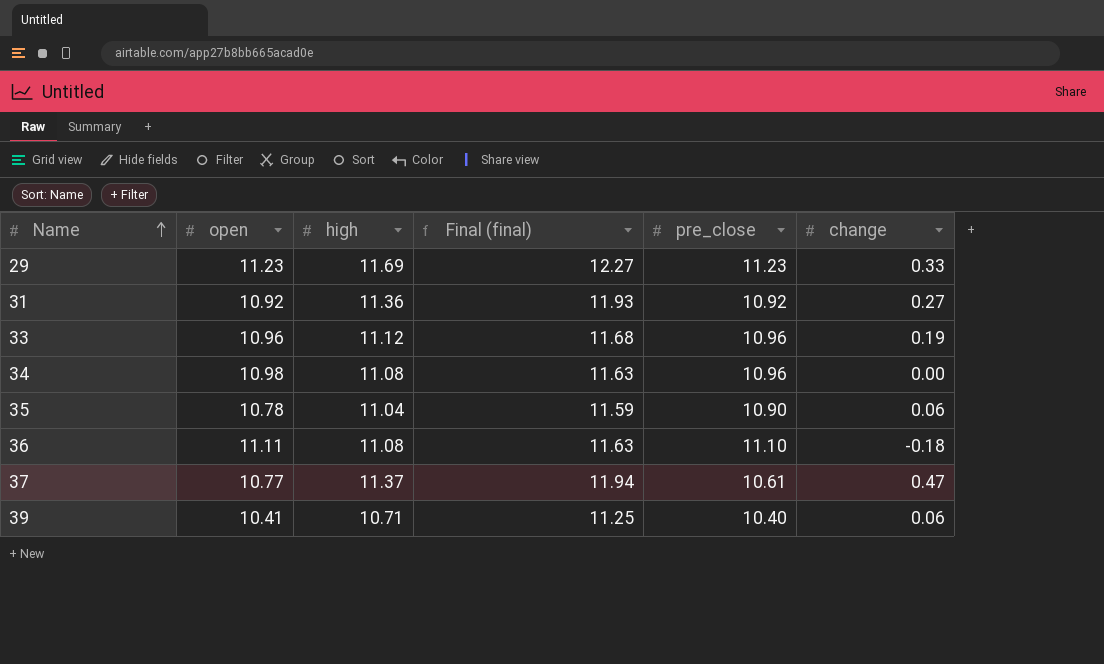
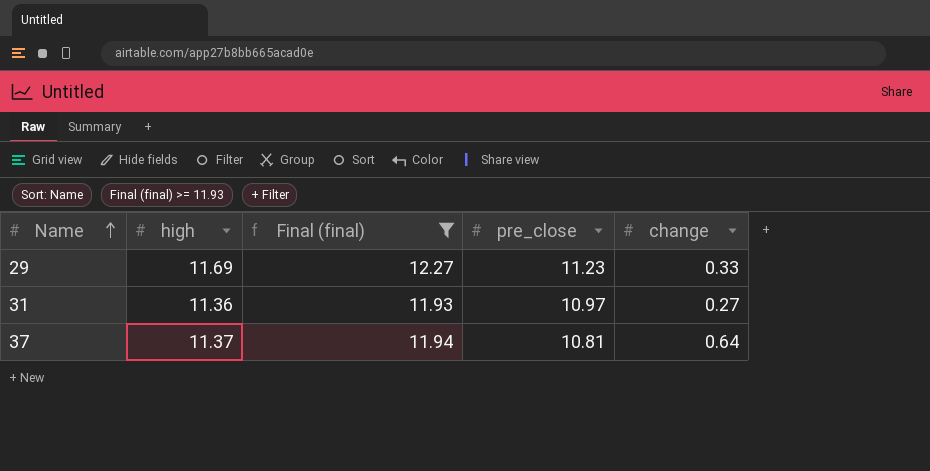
filter: none -> Final (final) >= 11.93
column open | position: 2 -> none
31 | pre_close: 10.92 -> 10.97
37 | pre_close: 10.61 -> 10.81
37 | change: 0.47 -> 0.64

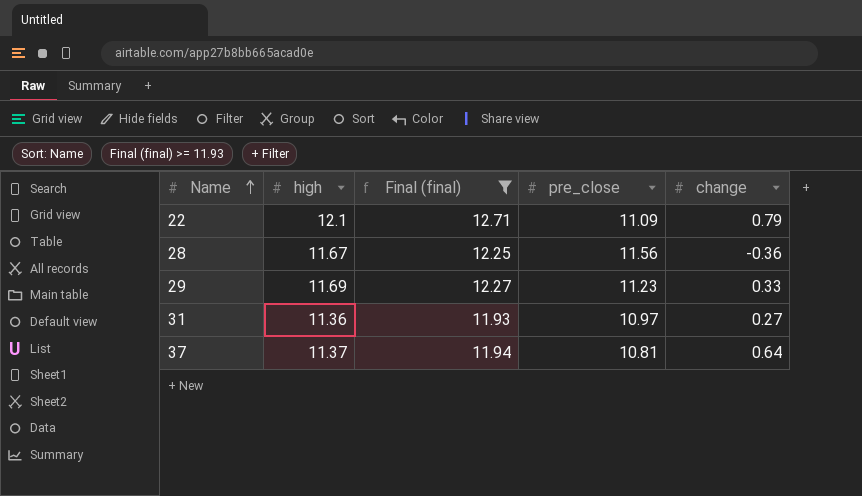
row 22: none -> 12.1 | 12.71 | 11.09 | 0.79
row 28: none -> 11.67 | 12.25 | 11.56 | -0.36

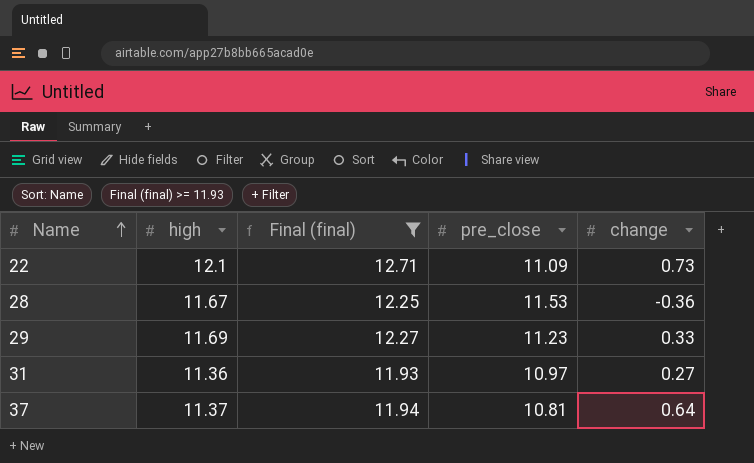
22 | change: 0.79 -> 0.73
28 | pre_close: 11.56 -> 11.53

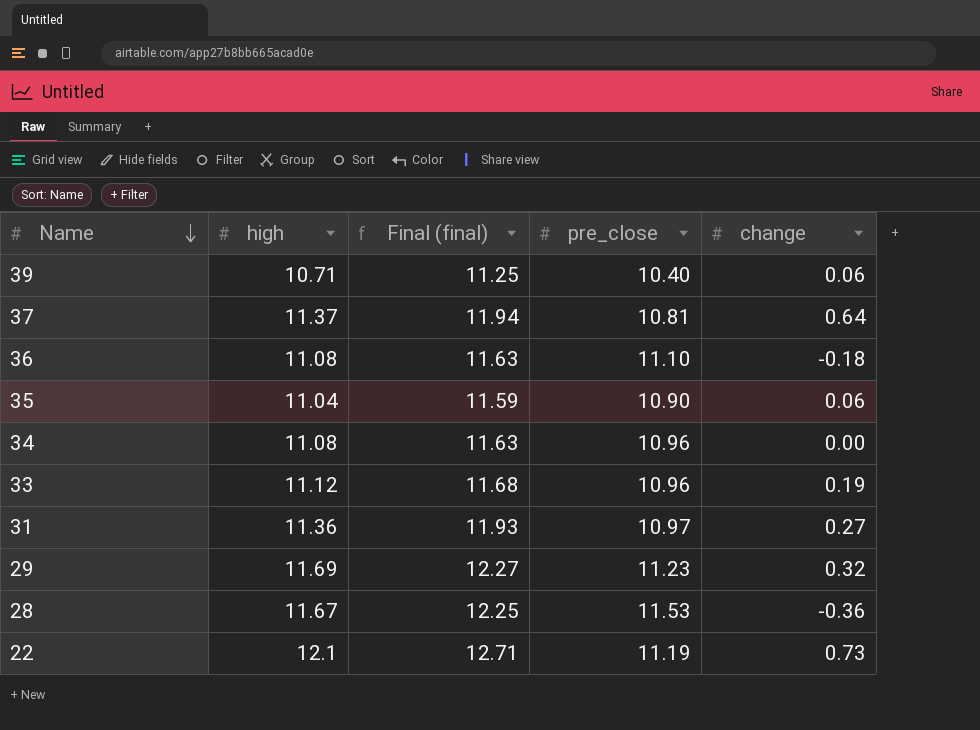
filter: Final (final) >= 11.93 -> none
row order: Name ascending -> Name descending
29 | change: 0.33 -> 0.32
22 | pre_close: 11.09 -> 11.19

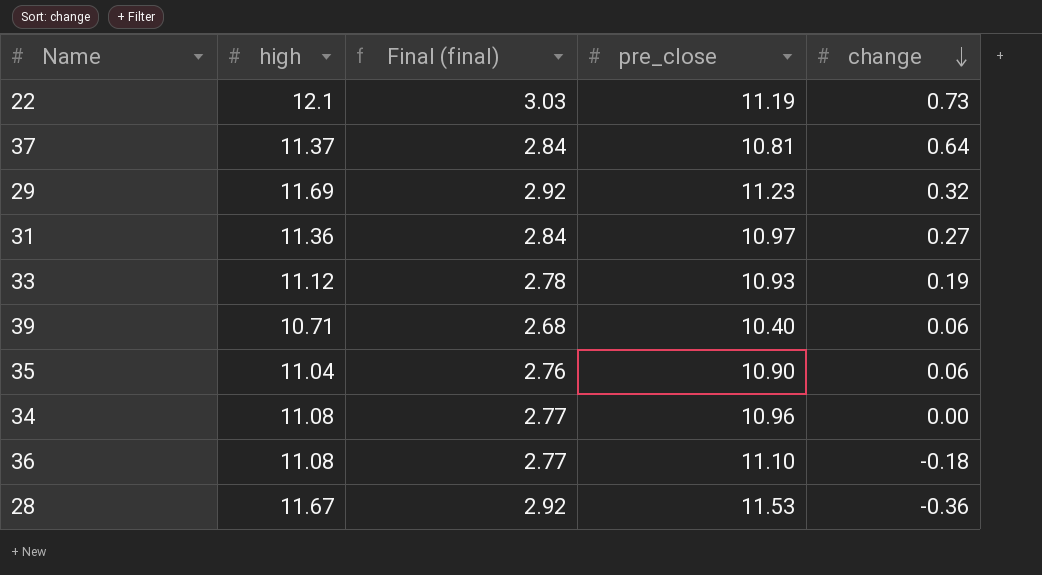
row order: Name descending -> change descending
column Final (final) | formula: [high] * 1.05 -> [high] * 0.25
33 | pre_close: 10.96 -> 10.93

